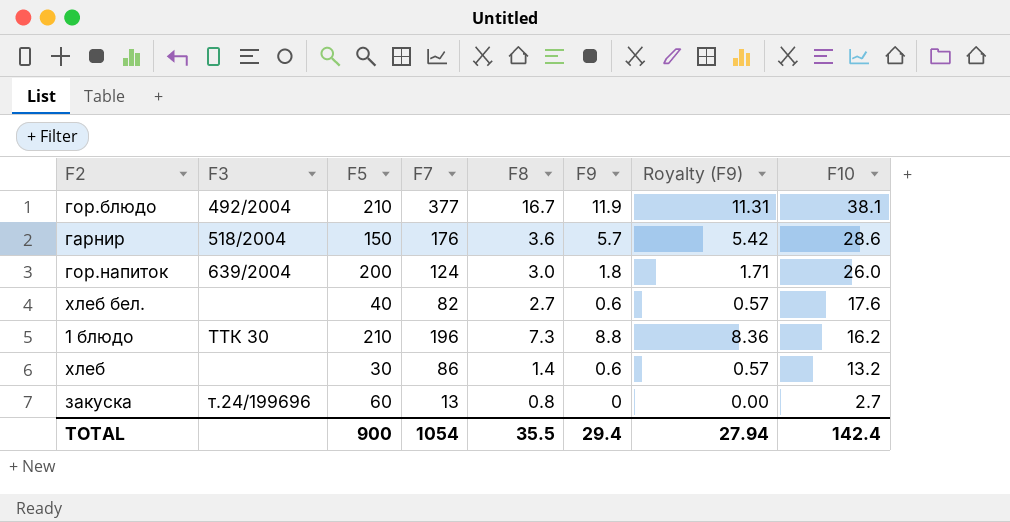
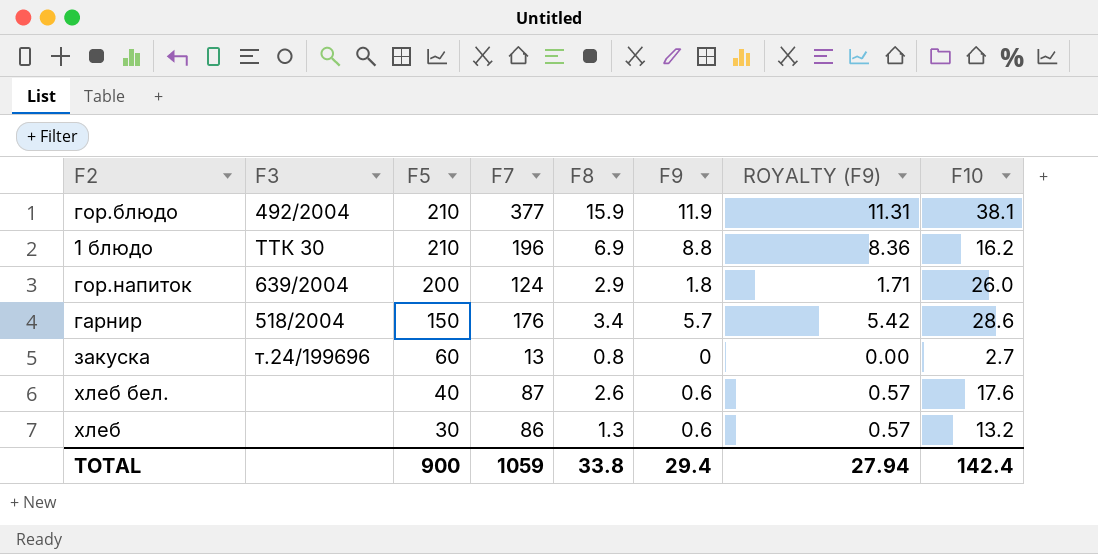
row order: F10 descending -> F5 descending
column name: Royalty (F9) -> ROYALTY (F9)
гор.блюдо | F8: 16.7 -> 15.9
1 блюдо | F8: 7.3 -> 6.9
гор.напиток | F8: 3.0 -> 2.9
гарнир | F8: 3.6 -> 3.4
хлеб бел. | F7: 82 -> 87
хлеб бел. | F8: 2.7 -> 2.6
хлеб | F8: 1.4 -> 1.3
TOTAL | F7: 1054 -> 1059
TOTAL | F8: 35.5 -> 33.8

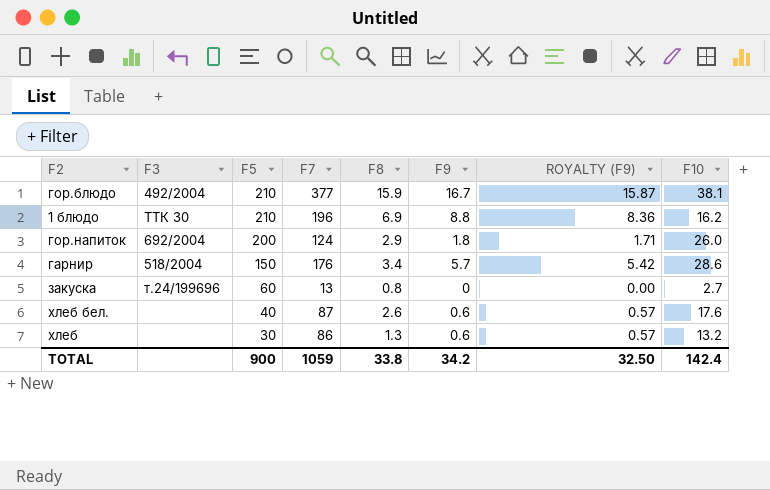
гор.блюдо | F9: 11.9 -> 16.7
гор.блюдо | ROYALTY (F9): 11.31 -> 15.87
гор.напиток | F3: 639/2004 -> 692/2004
TOTAL | F9: 29.4 -> 34.2
TOTAL | ROYALTY (F9): 27.94 -> 32.50

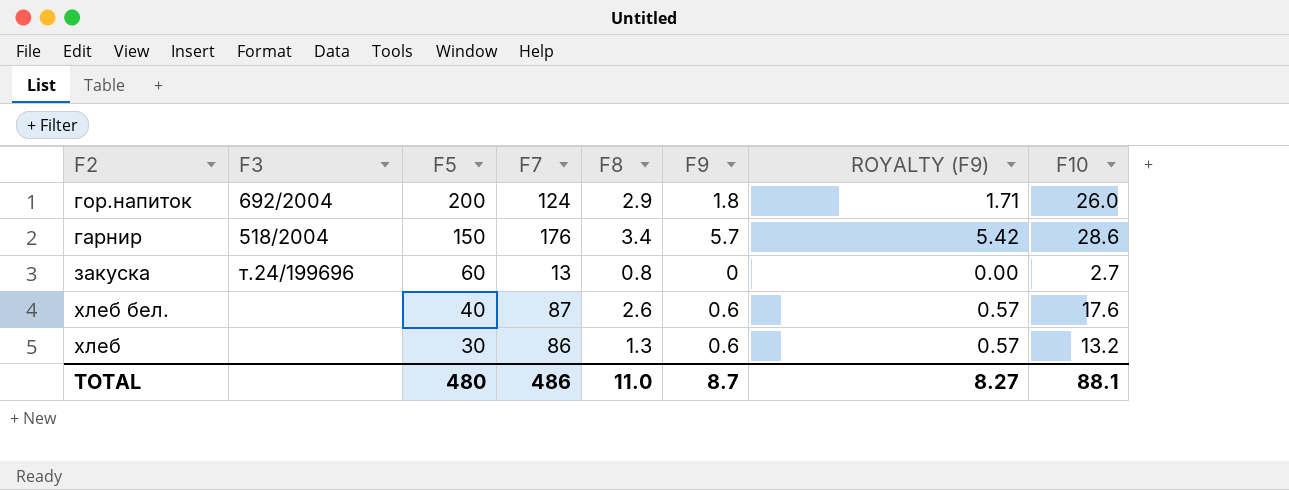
row гор.блюдо: 492/2004 | 210 | 377 | 15.9 | 16.7 | 15.87 | 38.1 -> none
row 1 блюдо: ТТК 30 | 210 | 196 | 6.9 | 8.8 | 8.36 | 16.2 -> none
TOTAL | F5: 900 -> 480
TOTAL | F7: 1059 -> 486
TOTAL | F8: 33.8 -> 11.0
TOTAL | F9: 34.2 -> 8.7
TOTAL | ROYALTY (F9): 32.50 -> 8.27
TOTAL | F10: 142.4 -> 88.1

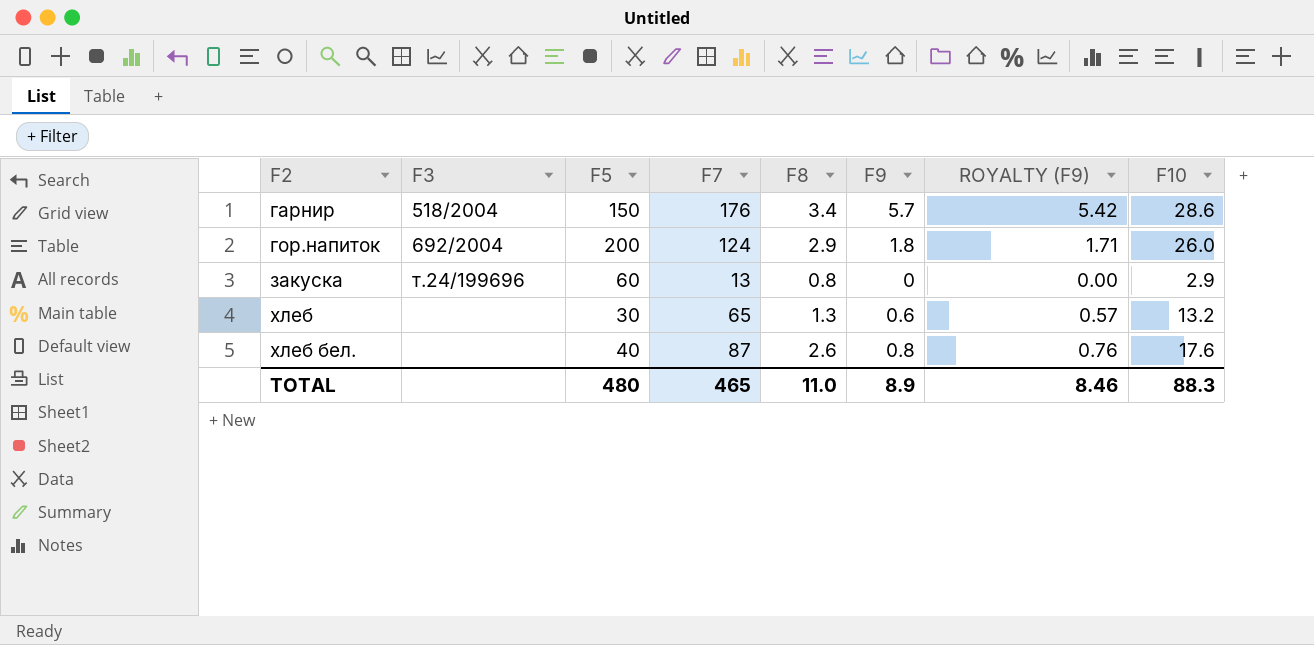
row order: F5 descending -> F2 ascending
закуска | F10: 2.7 -> 2.9
хлеб | F7: 86 -> 65
хлеб бел. | F9: 0.6 -> 0.8
хлеб бел. | ROYALTY (F9): 0.57 -> 0.76
TOTAL | F7: 486 -> 465
TOTAL | F9: 8.7 -> 8.9
TOTAL | ROYALTY (F9): 8.27 -> 8.46
TOTAL | F10: 88.1 -> 88.3

